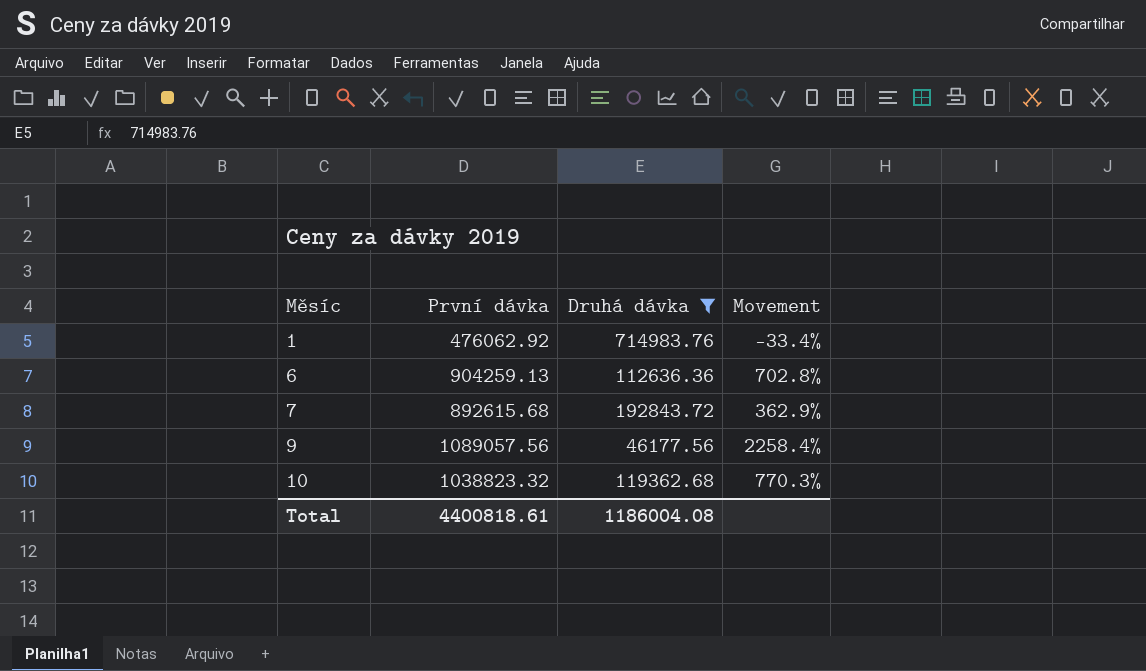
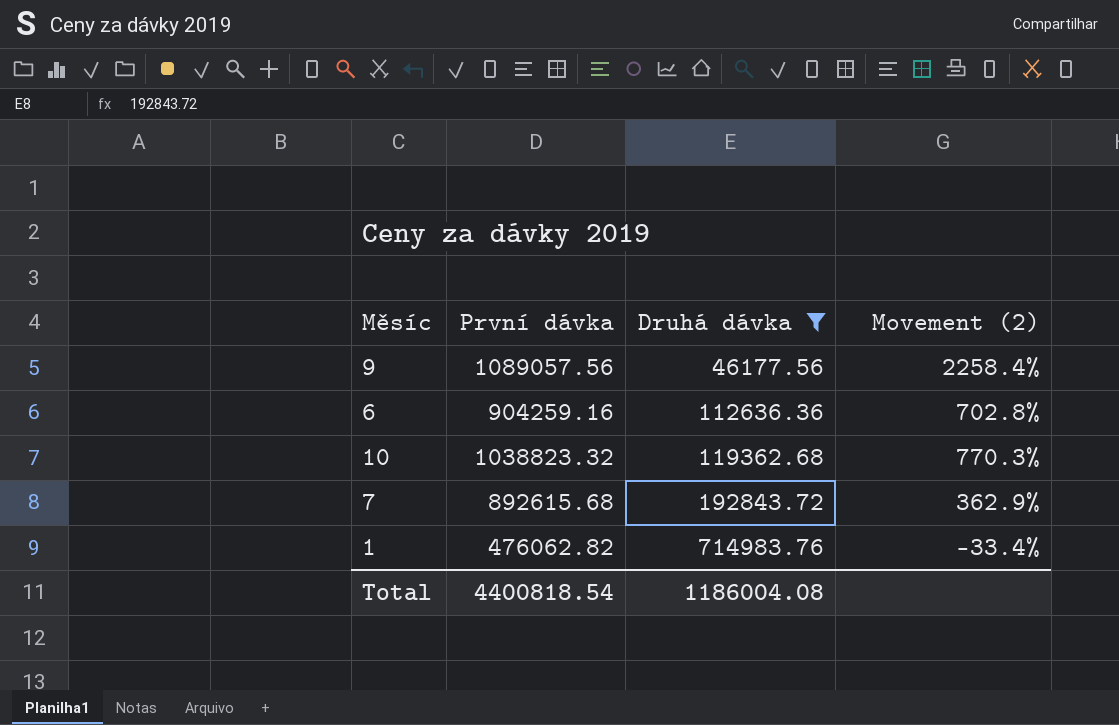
row order: Měsíc ascending -> Druhá dávka ascending
column name: Movement -> Movement (2)
6 | První dávka: 904259.13 -> 904259.16
1 | První dávka: 476062.92 -> 476062.82
Total | První dávka: 4400818.61 -> 4400818.54

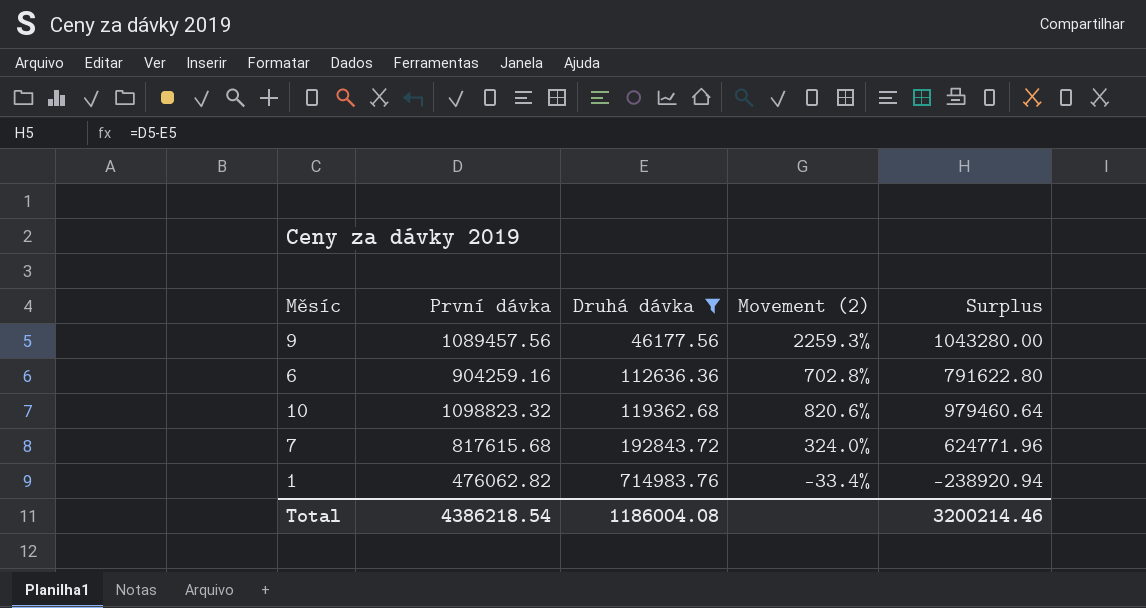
column Surplus | formula: none -> [První dávka] - [Druhá dávka]
9 | První dávka: 1089057.56 -> 1089457.56
9 | Movement (2): 2258.4% -> 2259.3%
10 | První dávka: 1038823.32 -> 1098823.32
10 | Movement (2): 770.3% -> 820.6%
7 | První dávka: 892615.68 -> 817615.68
7 | Movement (2): 362.9% -> 324.0%
Total | První dávka: 4400818.54 -> 4386218.54

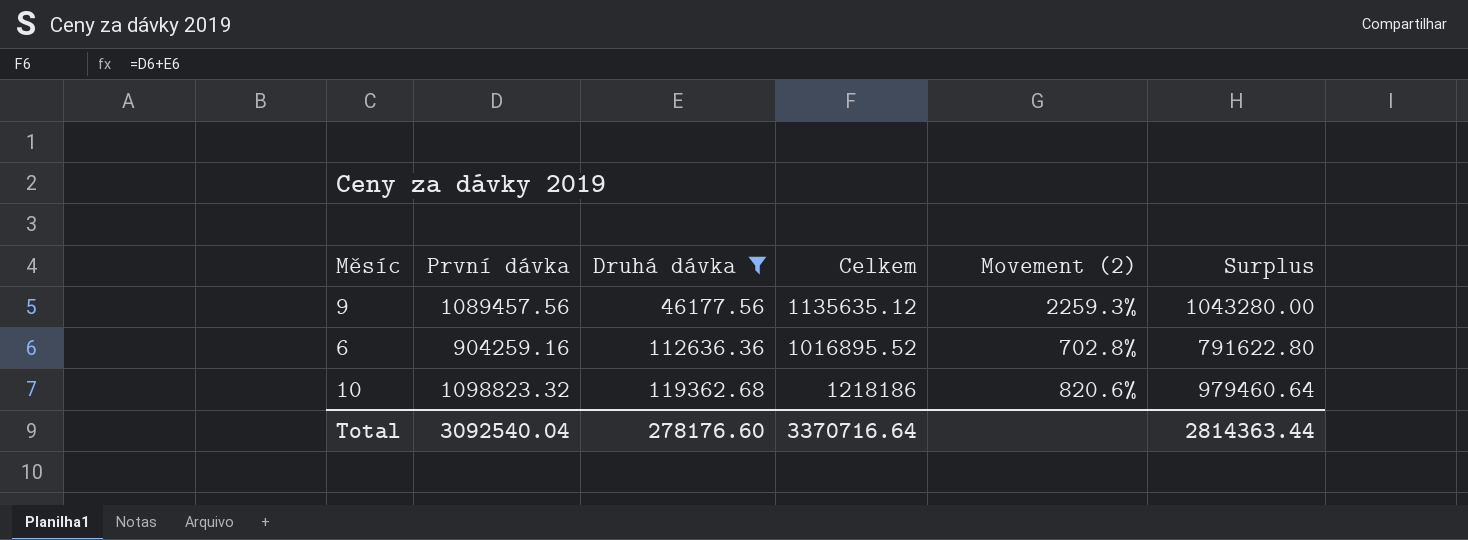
column Celkem | formula: none -> [První dávka] + [Druhá dávka]
row 7: 817615.68 | 192843.72 | 324.0% | 624771.96 -> none
row 1: 476062.82 | 714983.76 | -33.4% | -238920.94 -> none
Total | První dávka: 4386218.54 -> 3092540.04
Total | Druhá dávka: 1186004.08 -> 278176.60
Total | Surplus: 3200214.46 -> 2814363.44

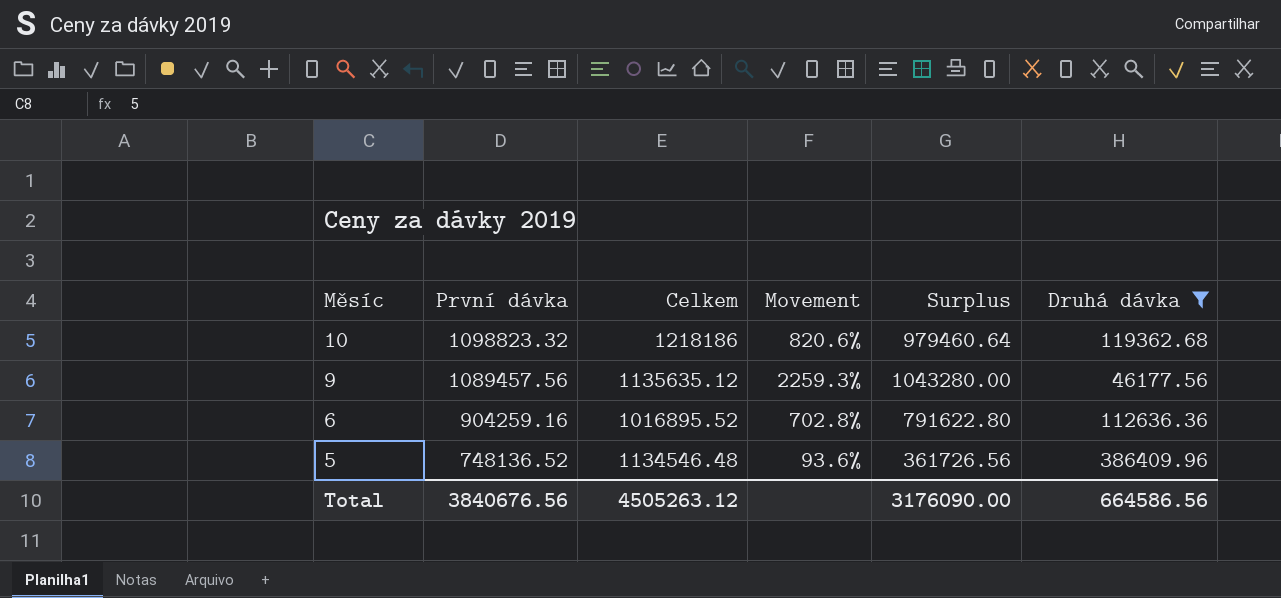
row order: Druhá dávka ascending -> Měsíc descending
column name: Movement (2) -> Movement
column Druhá dávka | position: 3 -> 6
row 5: none -> 748136.52 | 1134546.48 | 93.6% | 361726.56 | 386409.96
Total | První dávka: 3092540.04 -> 3840676.56
Total | Celkem: 3370716.64 -> 4505263.12
Total | Surplus: 2814363.44 -> 3176090.00
Total | Druhá dávka: 278176.60 -> 664586.56

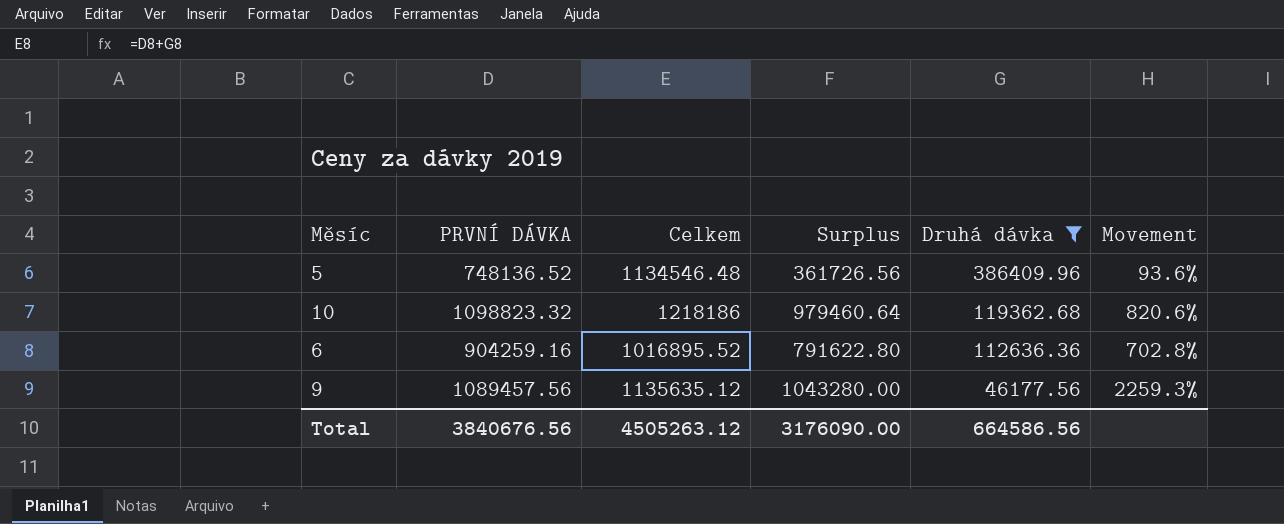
row order: Měsíc descending -> Druhá dávka descending
column name: První dávka -> PRVNÍ DÁVKA
column Movement | position: 4 -> 6

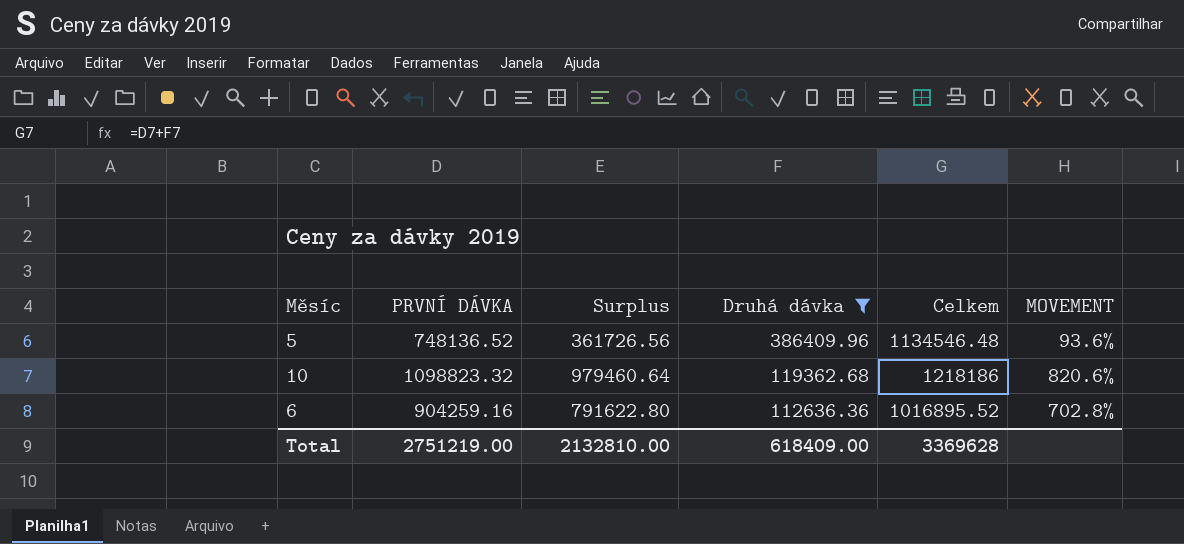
column Celkem | position: 3 -> 5
column name: Movement -> MOVEMENT
row 9: 1089457.56 | 1135635.12 | 1043280.00 | 46177.56 | 2259.3% -> none
Total | PRVNÍ DÁVKA: 3840676.56 -> 2751219.00
Total | Surplus: 3176090.00 -> 2132810.00
Total | Druhá dávka: 664586.56 -> 618409.00
Total | Celkem: 4505263.12 -> 3369628

